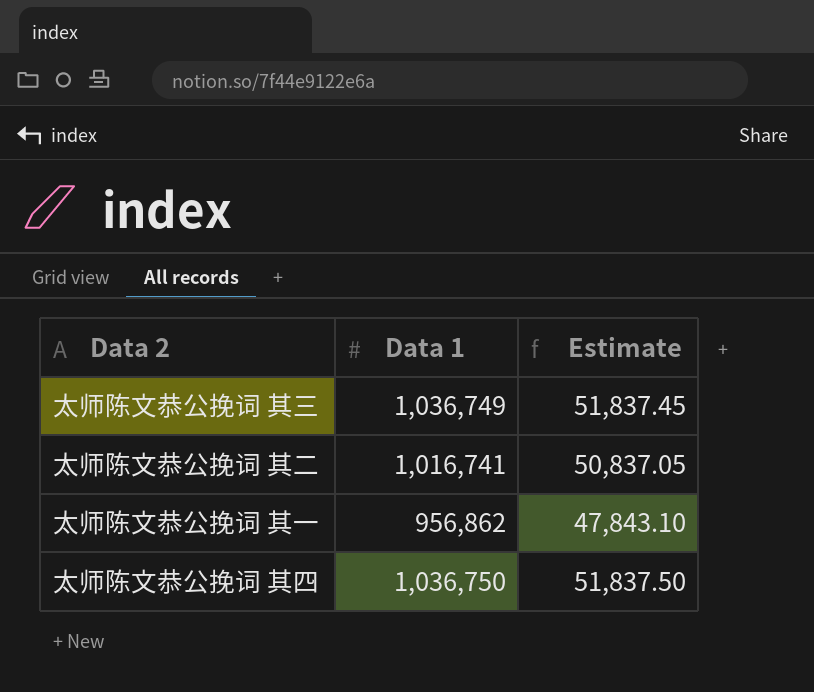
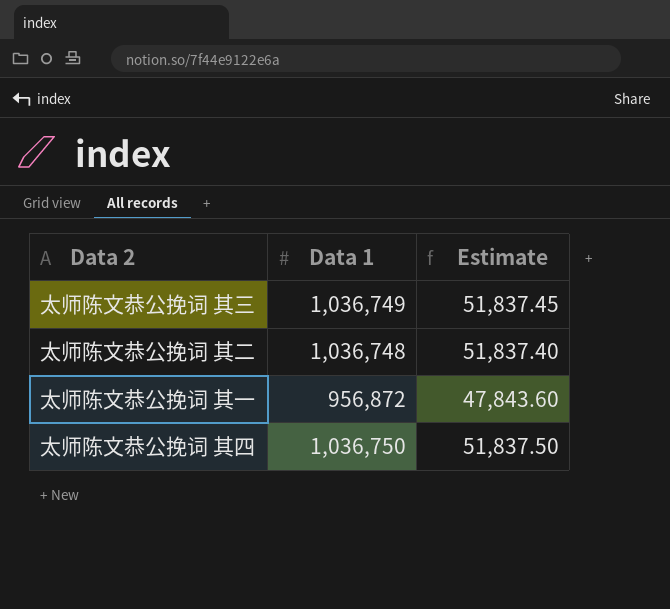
太师陈文恭公挽词 其二 | Data 1: 1,016,741 -> 1,036,748
太师陈文恭公挽词 其二 | Estimate: 50,837.05 -> 51,837.40
太师陈文恭公挽词 其一 | Data 1: 956,862 -> 956,872
太师陈文恭公挽词 其一 | Estimate: 47,843.10 -> 47,843.60

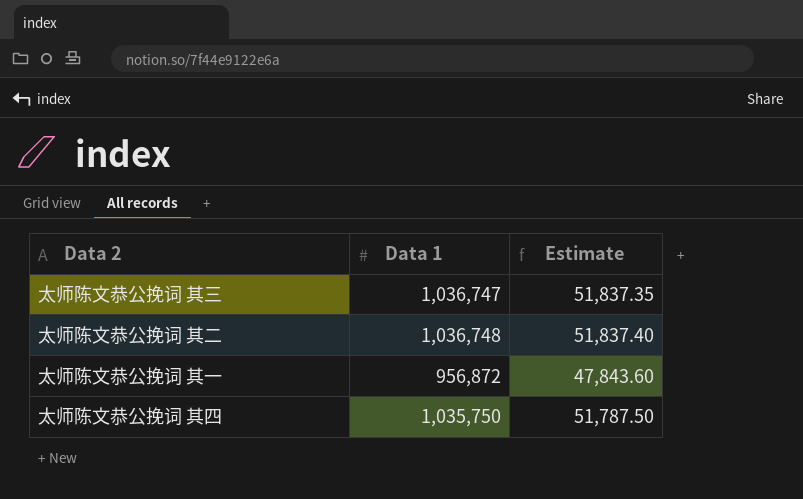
太师陈文恭公挽词 其三 | Data 1: 1,036,749 -> 1,036,747
太师陈文恭公挽词 其三 | Estimate: 51,837.45 -> 51,837.35
太师陈文恭公挽词 其四 | Data 1: 1,036,750 -> 1,035,750
太师陈文恭公挽词 其四 | Estimate: 51,837.50 -> 51,787.50

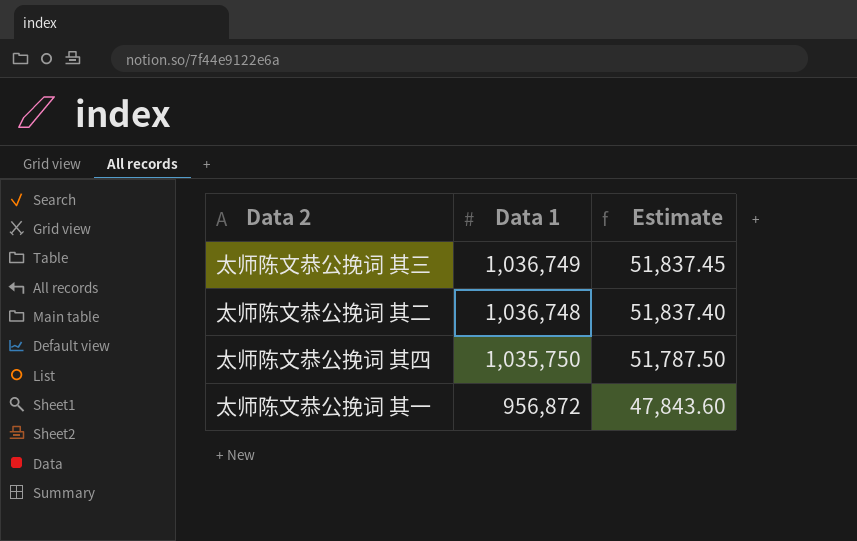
row order: none -> Data 1 descending
太师陈文恭公挽词 其三 | Data 1: 1,036,747 -> 1,036,749
太师陈文恭公挽词 其三 | Estimate: 51,837.35 -> 51,837.45

